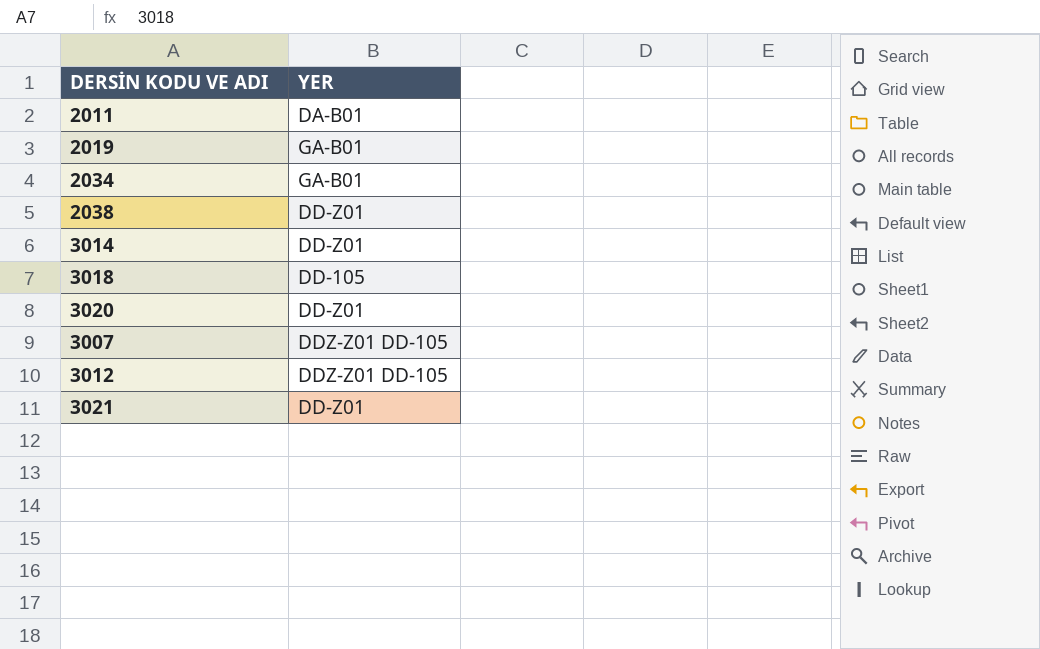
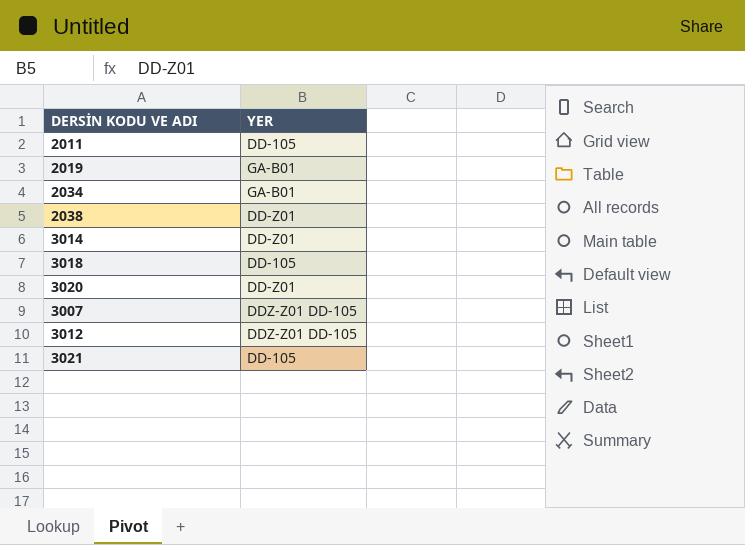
2011 | YER: DA-B01 -> DD-105
3021 | YER: DD-Z01 -> DD-105

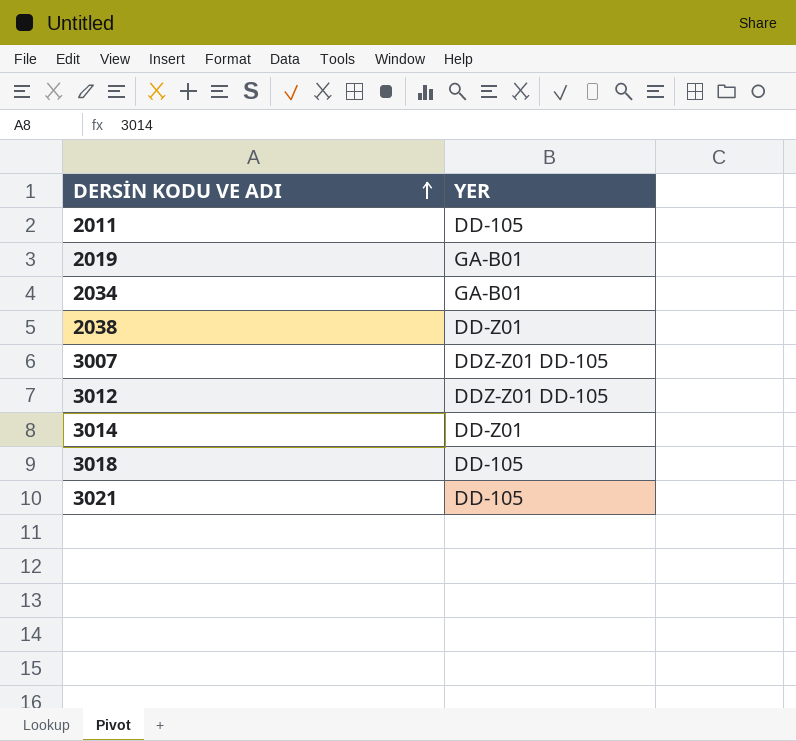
row order: none -> DERSİN KODU VE ADI ascending
row 3020: DD-Z01 -> none

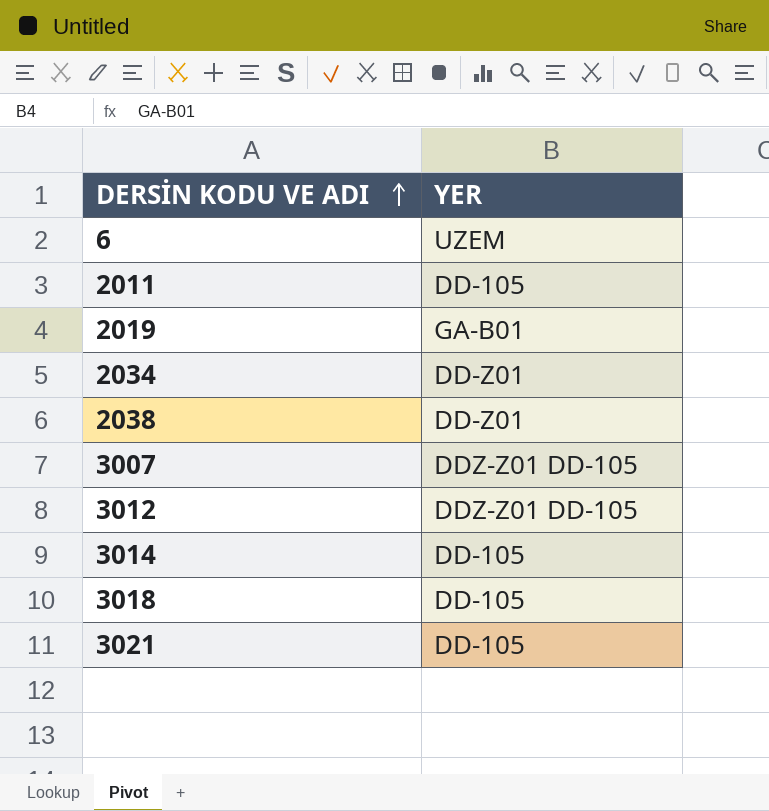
row 6: none -> UZEM
2034 | YER: GA-B01 -> DD-Z01
3014 | YER: DD-Z01 -> DD-105

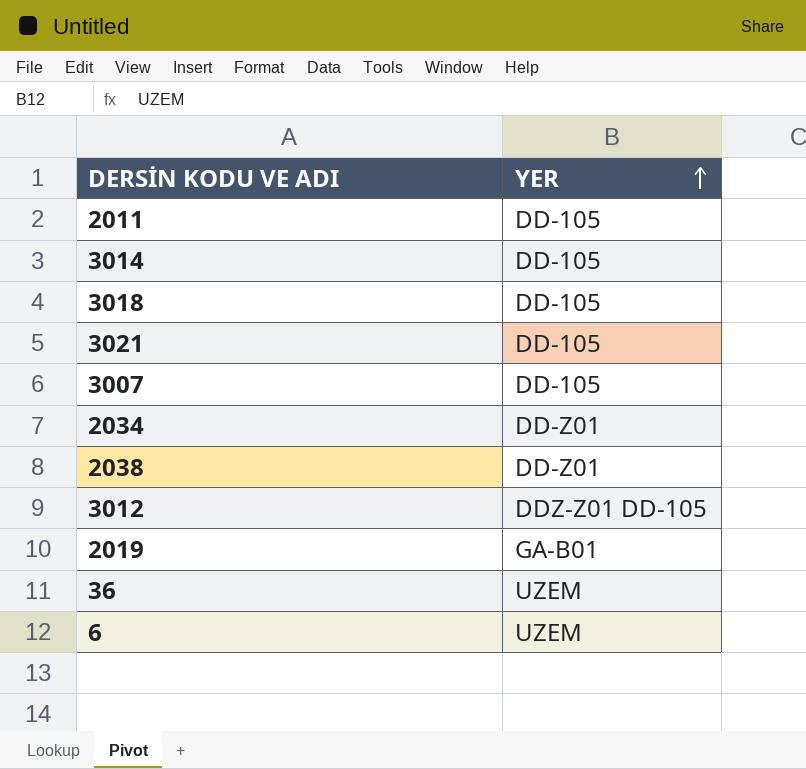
row order: DERSİN KODU VE ADI ascending -> YER ascending
3007 | YER: DDZ-Z01 DD-105 -> DD-105
row 36: none -> UZEM

